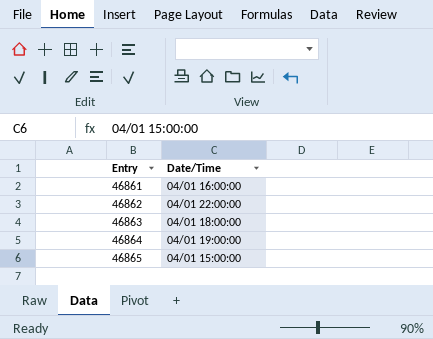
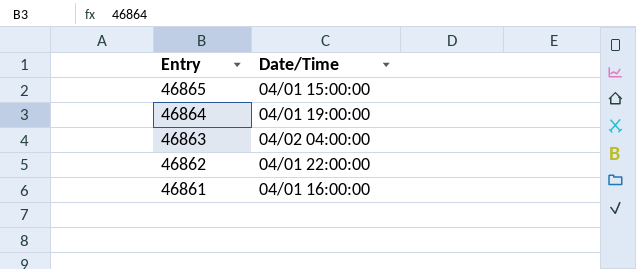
row order: Entry ascending -> Entry descending
46863 | Date/Time: 04/01 18:00:00 -> 04/02 04:00:00

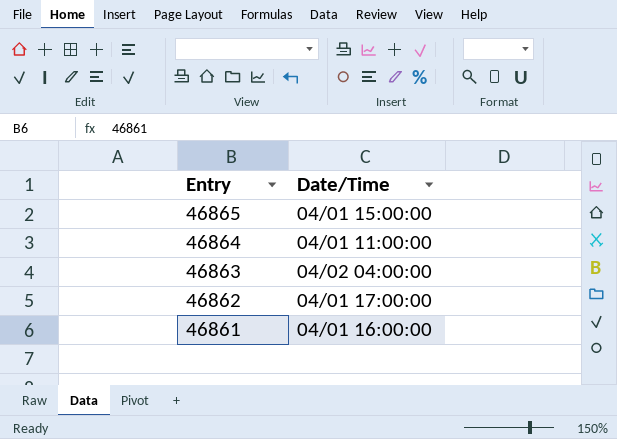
46864 | Date/Time: 04/01 19:00:00 -> 04/01 11:00:00
46862 | Date/Time: 04/01 22:00:00 -> 04/01 17:00:00

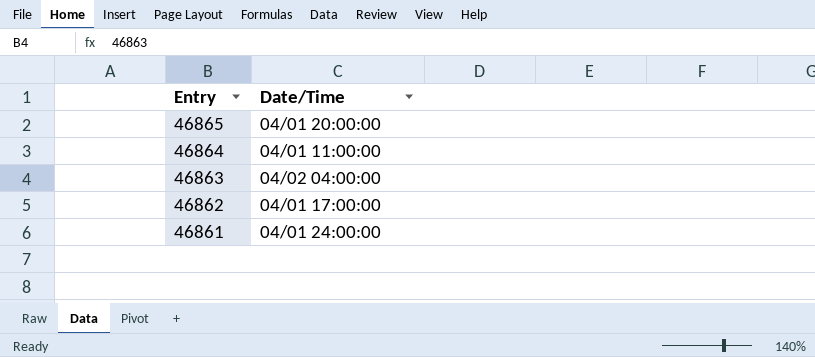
46865 | Date/Time: 04/01 15:00:00 -> 04/01 20:00:00
46861 | Date/Time: 04/01 16:00:00 -> 04/01 24:00:00

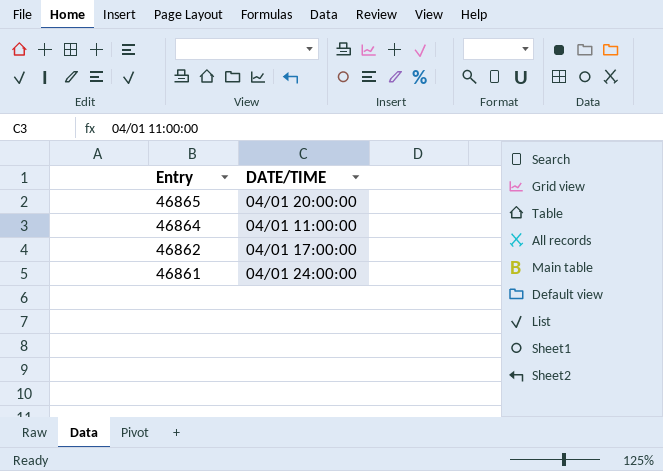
column name: Date/Time -> DATE/TIME
row 46863: 04/02 04:00:00 -> none

